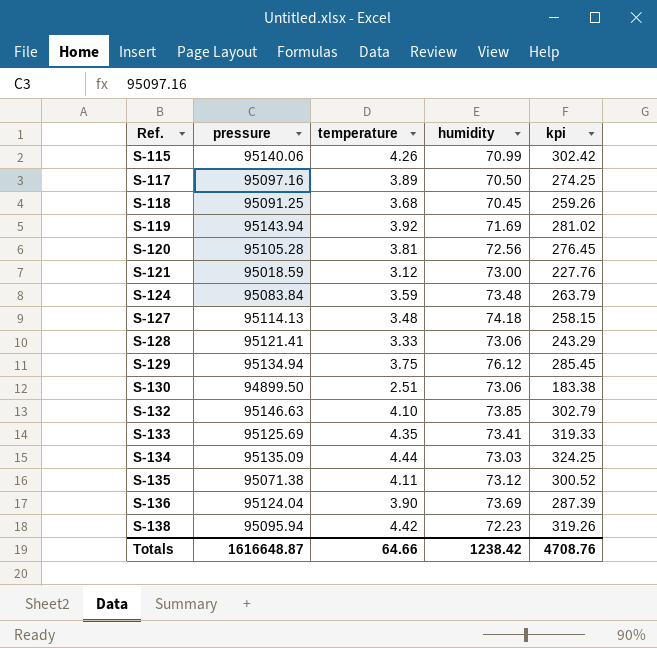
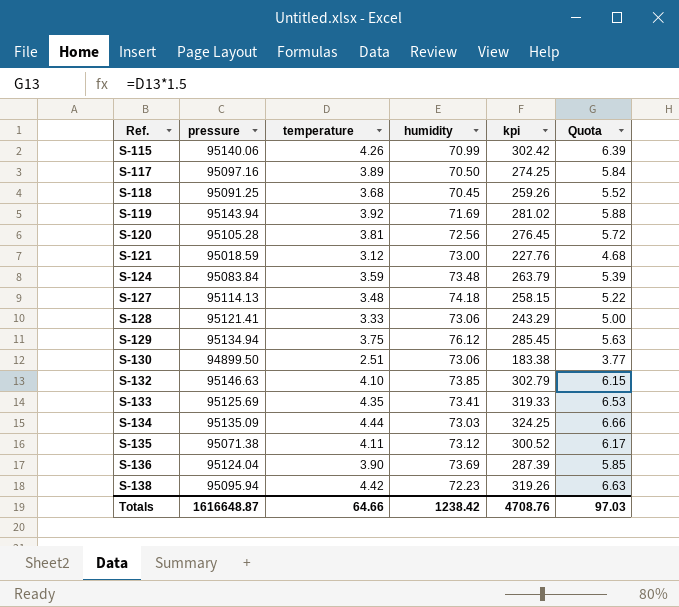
column Quota | formula: none -> [temperature] * 1.5

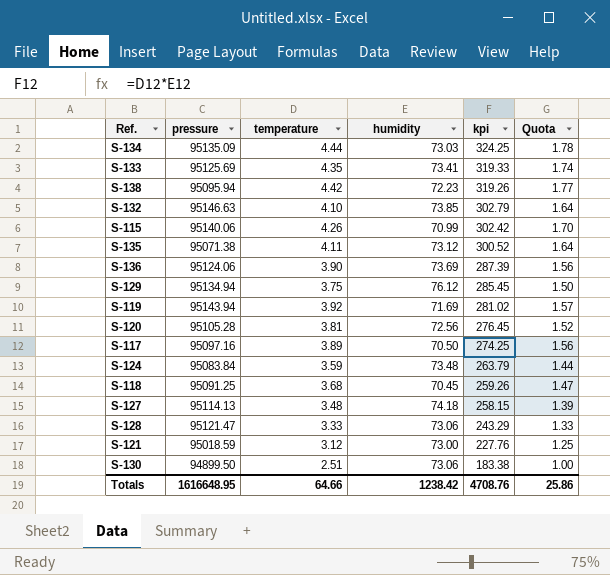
row order: Ref. ascending -> kpi descending
column Quota | formula: [temperature] * 1.5 -> [temperature] * 0.4
S-136 | pressure: 95124.04 -> 95124.06
S-128 | pressure: 95121.41 -> 95121.47
Totals | pressure: 1616648.87 -> 1616648.95
Totals | Quota: 97.03 -> 25.86

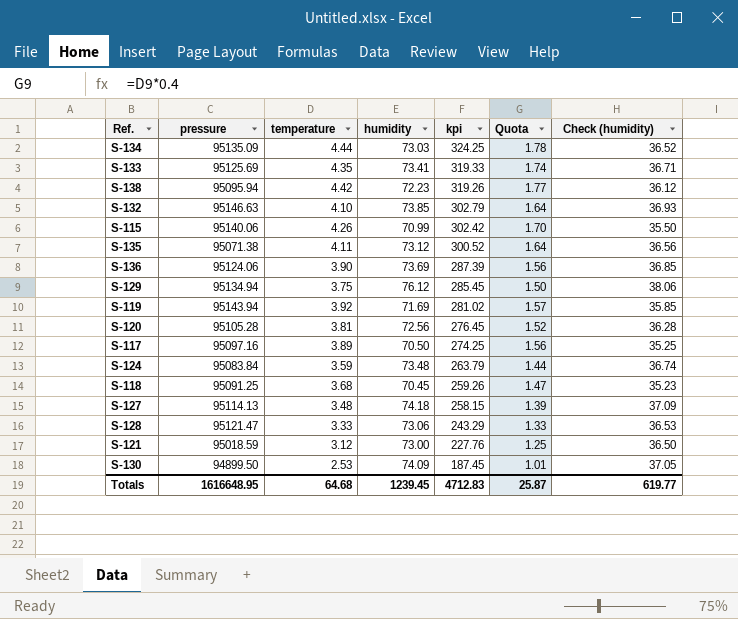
column Check (humidity) | formula: none -> [humidity] * 0.5
S-130 | temperature: 2.51 -> 2.53
S-130 | humidity: 73.06 -> 74.09
S-130 | kpi: 183.38 -> 187.45
S-130 | Quota: 1.00 -> 1.01
Totals | temperature: 64.66 -> 64.68
Totals | humidity: 1238.42 -> 1239.45
Totals | kpi: 4708.76 -> 4712.83
Totals | Quota: 25.86 -> 25.87

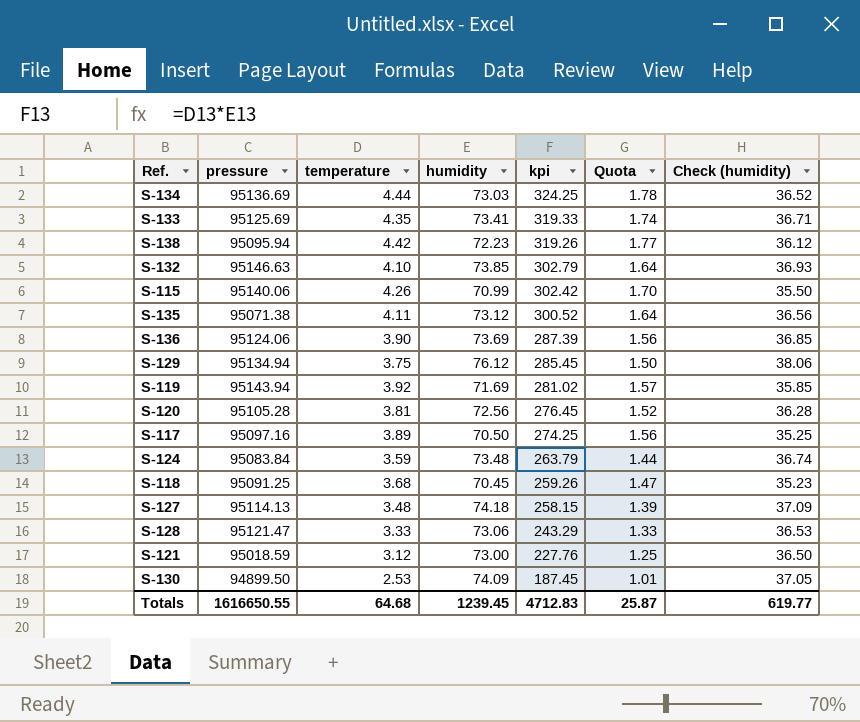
S-134 | pressure: 95135.09 -> 95136.69
Totals | pressure: 1616648.95 -> 1616650.55

